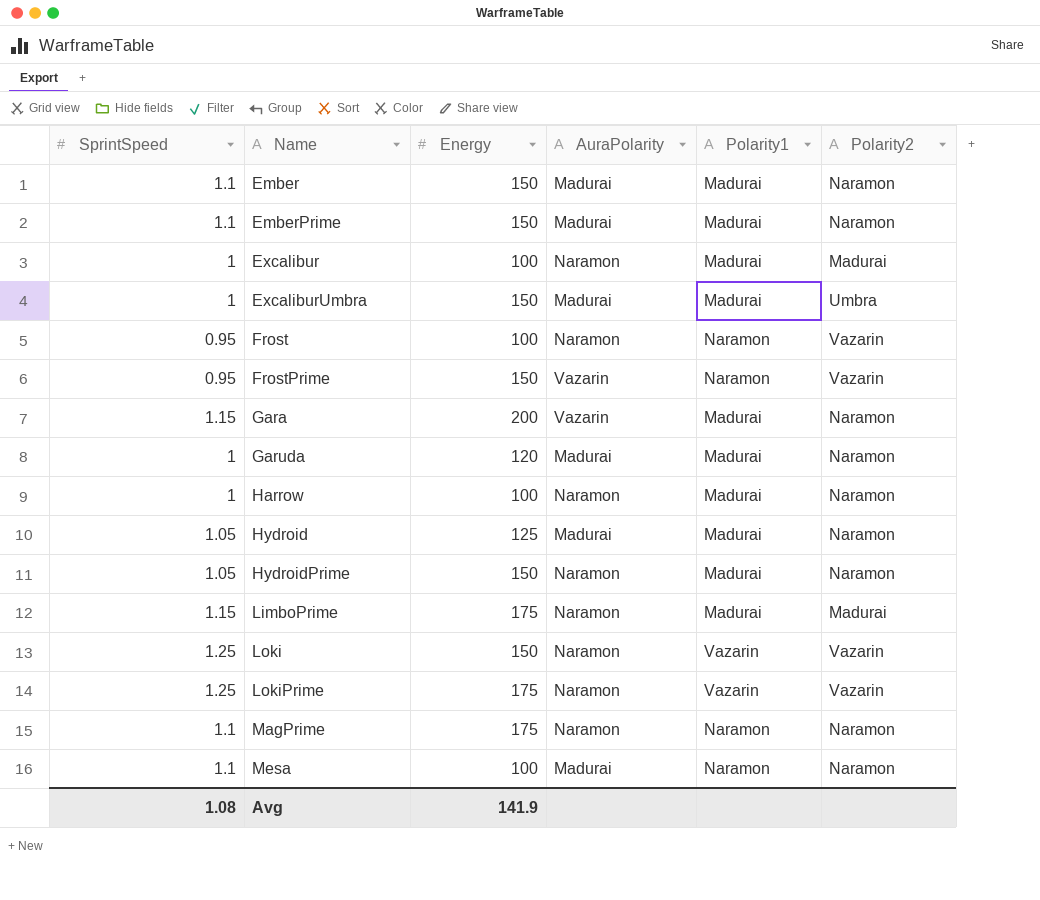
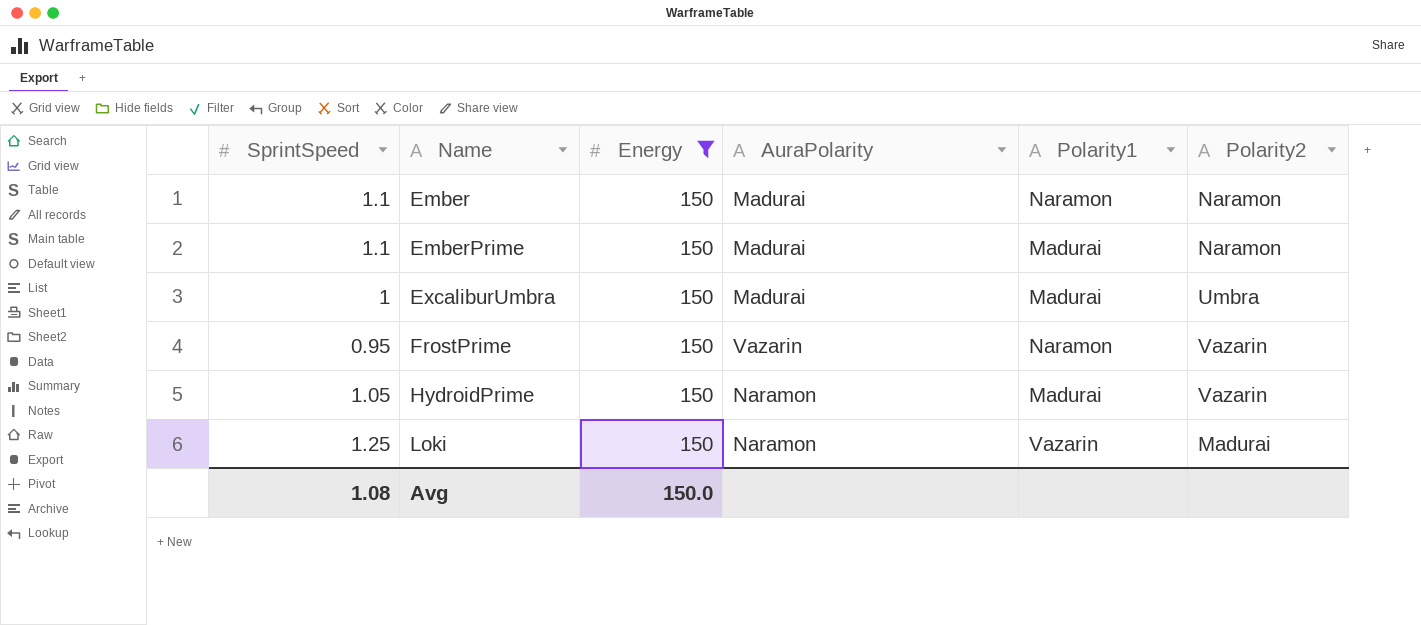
filter: none -> Energy = 150
Ember | Polarity1: Madurai -> Naramon
HydroidPrime | Polarity2: Naramon -> Vazarin
Loki | Polarity2: Vazarin -> Madurai
Avg | Energy: 141.9 -> 150.0

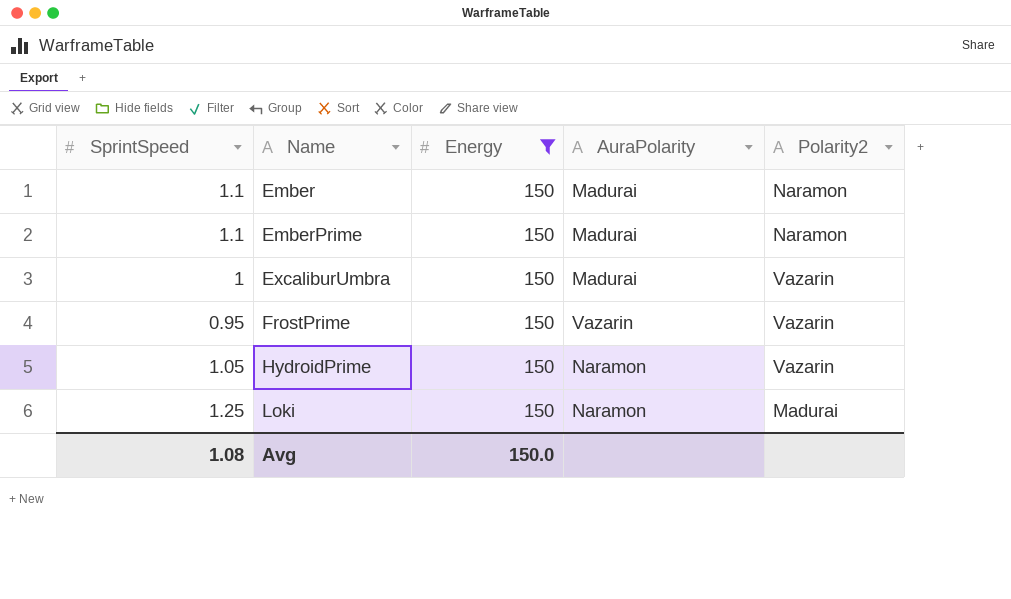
column Polarity1 | position: 5 -> none
ExcaliburUmbra | Polarity2: Umbra -> Vazarin

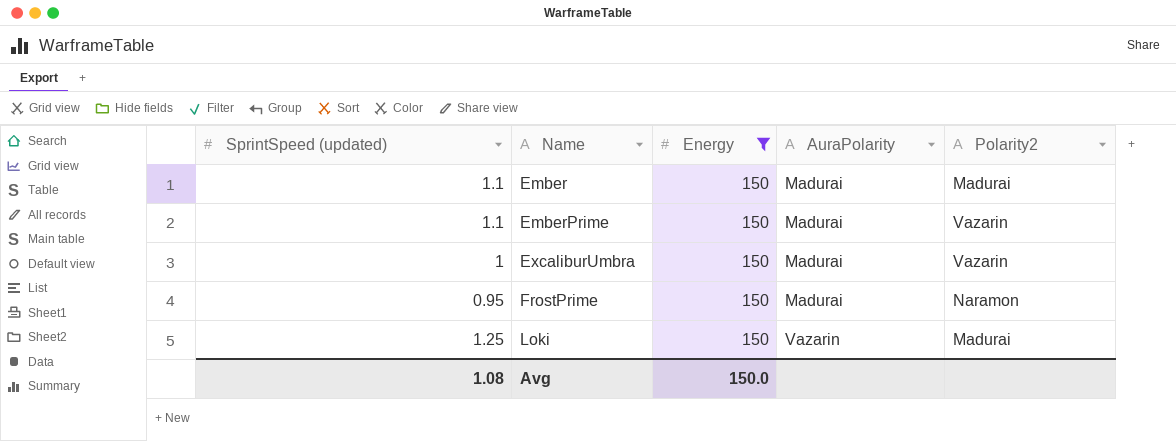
column name: SprintSpeed -> SprintSpeed (updated)
row HydroidPrime: 1.05 | 150 | Naramon | Vazarin -> none
Ember | Polarity2: Naramon -> Madurai
EmberPrime | Polarity2: Naramon -> Vazarin
FrostPrime | AuraPolarity: Vazarin -> Madurai
FrostPrime | Polarity2: Vazarin -> Naramon
Loki | AuraPolarity: Naramon -> Vazarin

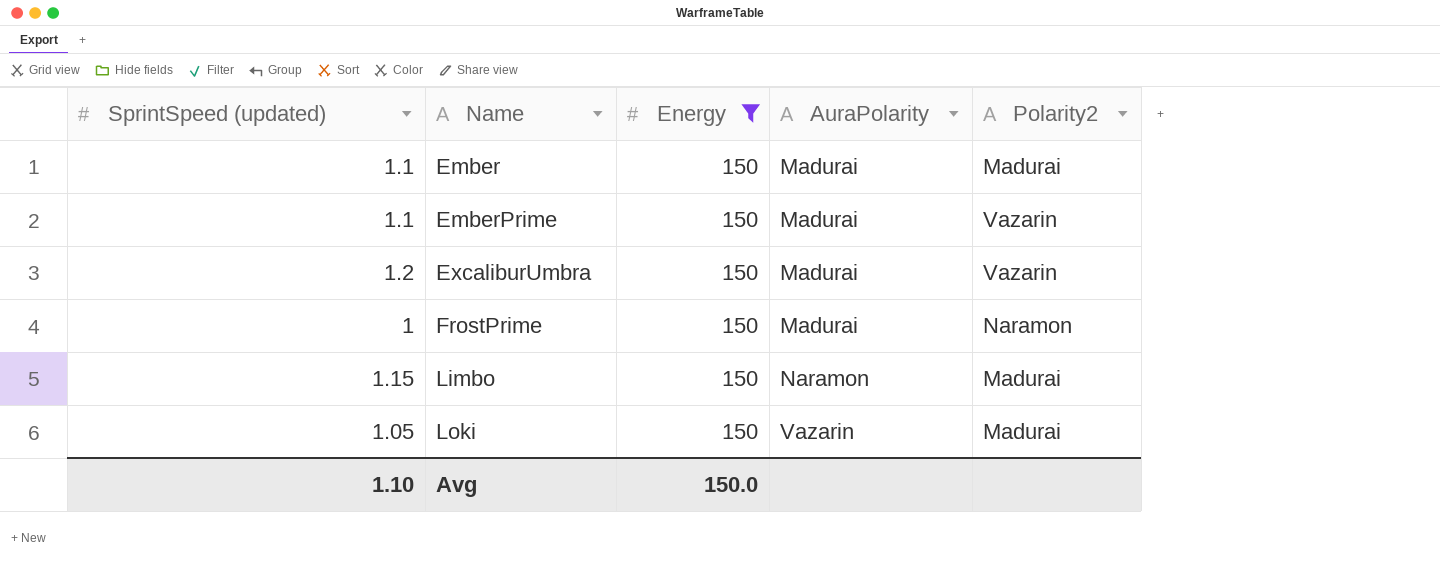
ExcaliburUmbra | SprintSpeed (updated): 1 -> 1.2
FrostPrime | SprintSpeed (updated): 0.95 -> 1
row Limbo: none -> 1.15 | 150 | Naramon | Madurai
Loki | SprintSpeed (updated): 1.25 -> 1.05
Avg | SprintSpeed (updated): 1.08 -> 1.10

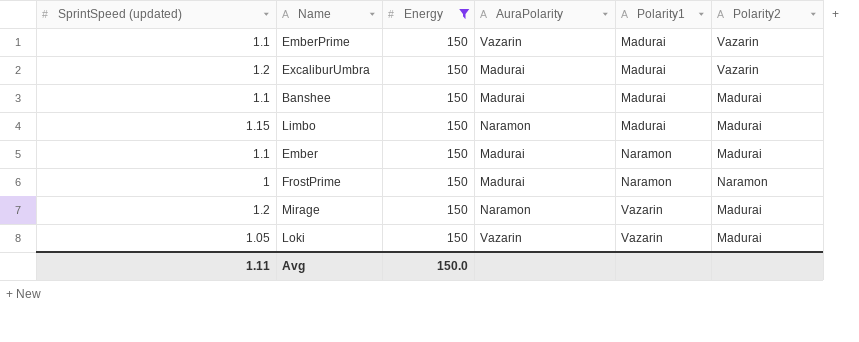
row order: Name ascending -> Polarity1 ascending
column Polarity1 | position: none -> 5
EmberPrime | AuraPolarity: Madurai -> Vazarin
row Banshee: none -> 1.1 | 150 | Madurai | Madurai | Madurai
row Mirage: none -> 1.2 | 150 | Naramon | Vazarin | Madurai
Avg | SprintSpeed (updated): 1.10 -> 1.11

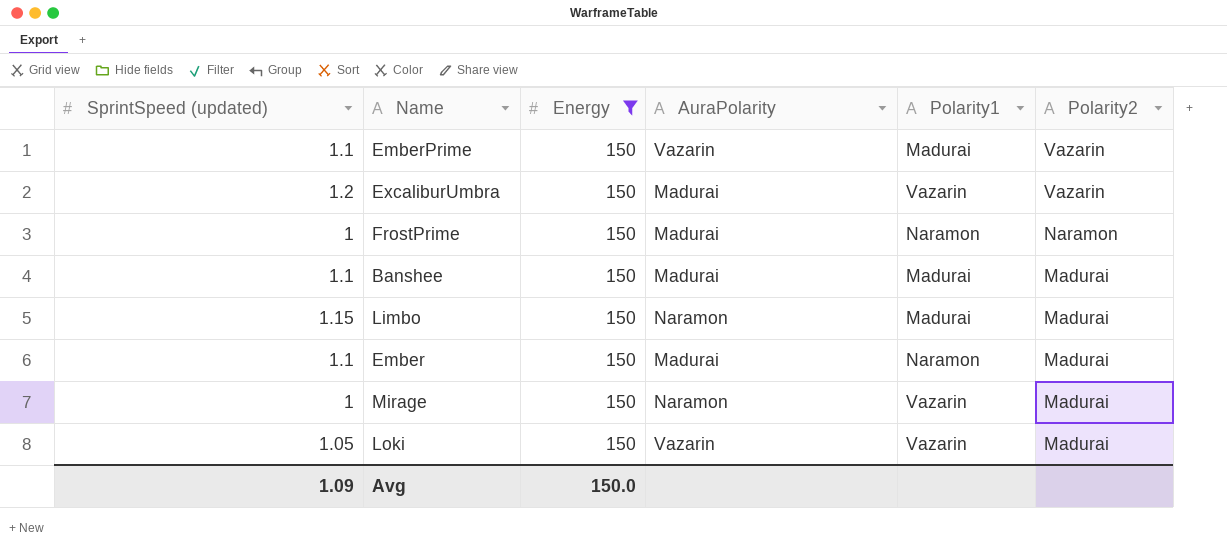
row order: Polarity1 ascending -> Polarity2 descending
ExcaliburUmbra | Polarity1: Madurai -> Vazarin
Mirage | SprintSpeed (updated): 1.2 -> 1
Avg | SprintSpeed (updated): 1.11 -> 1.09

